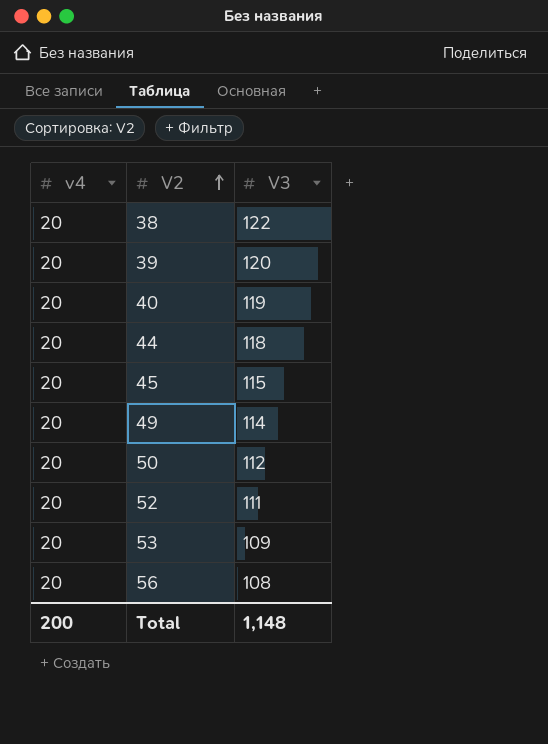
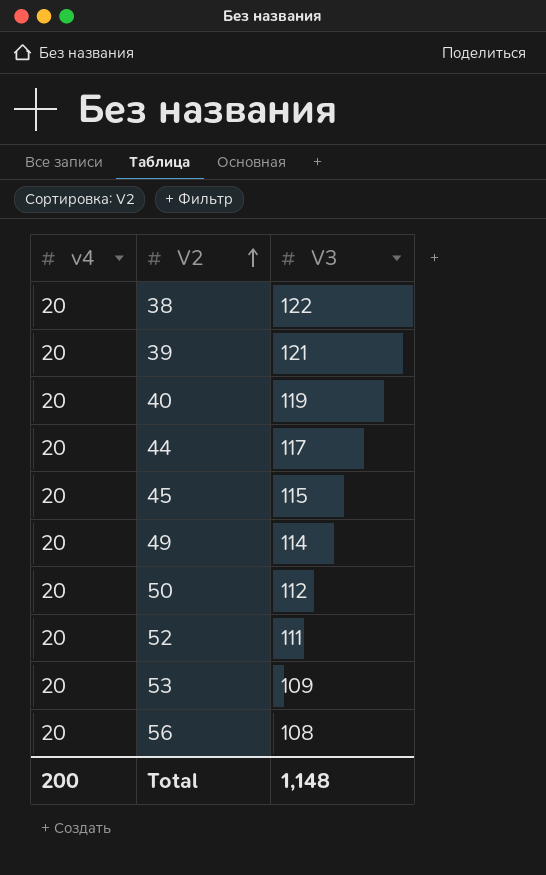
39 | V3: 120 -> 121
44 | V3: 118 -> 117

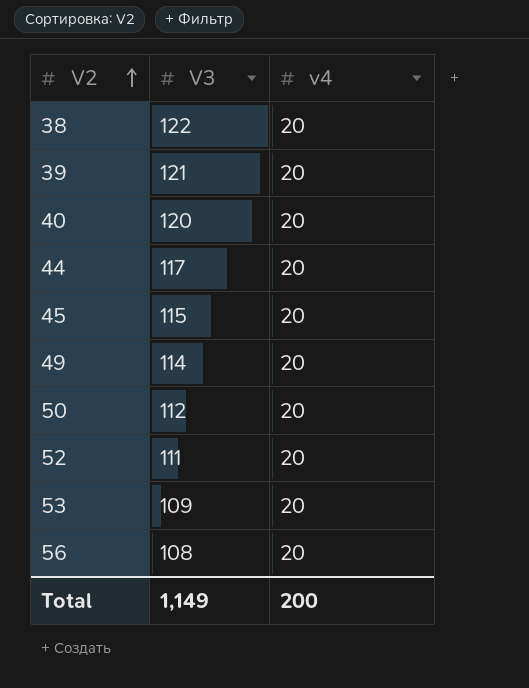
column v4 | position: 1 -> 3
40 | V3: 119 -> 120
Total | V3: 1,148 -> 1,149

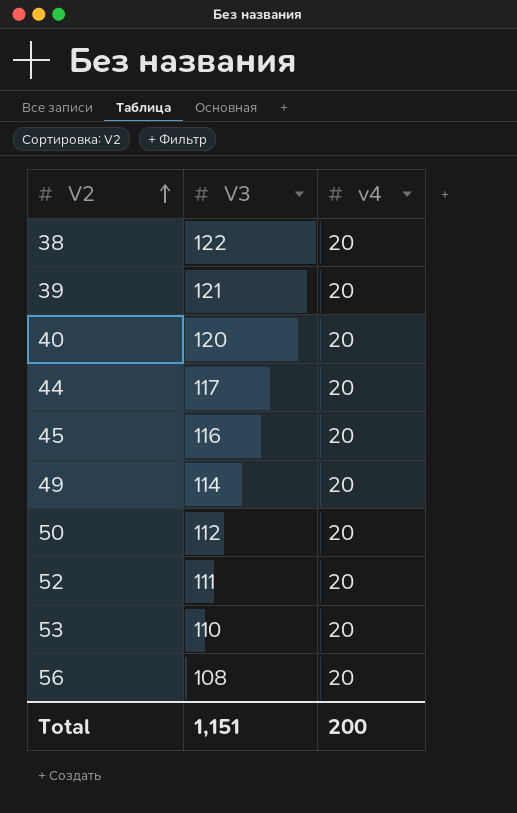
45 | V3: 115 -> 116
53 | V3: 109 -> 110
Total | V3: 1,149 -> 1,151

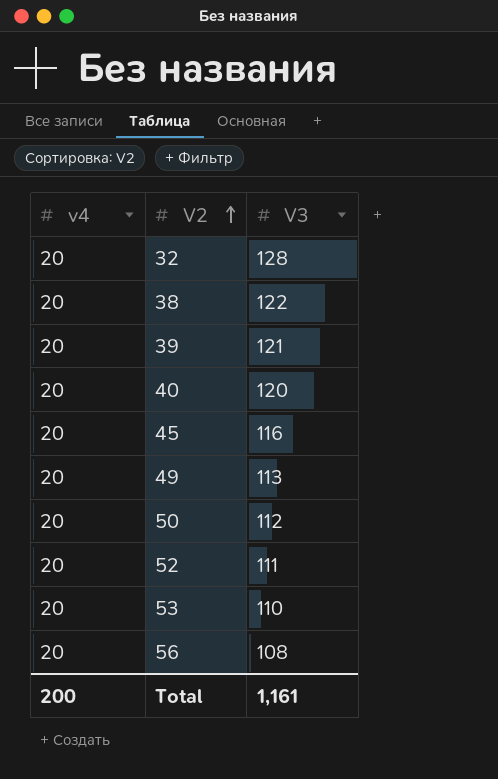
column v4 | position: 3 -> 1
row 44: 117 | 20 -> none
row 32: none -> 20 | 128
49 | V3: 114 -> 113
Total | V3: 1,151 -> 1,161

